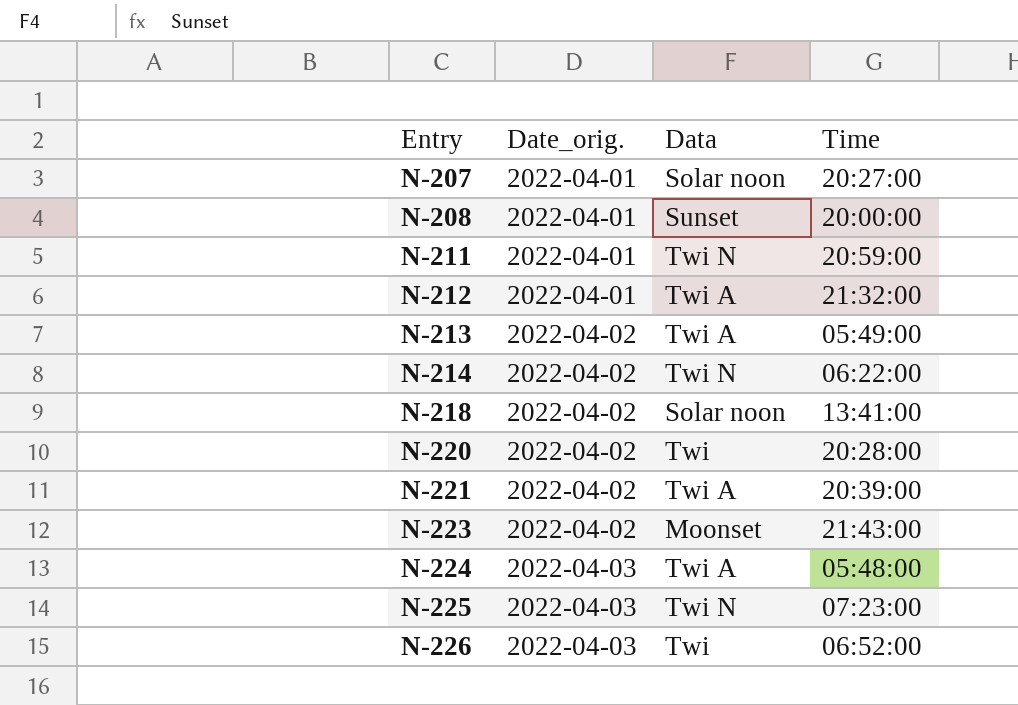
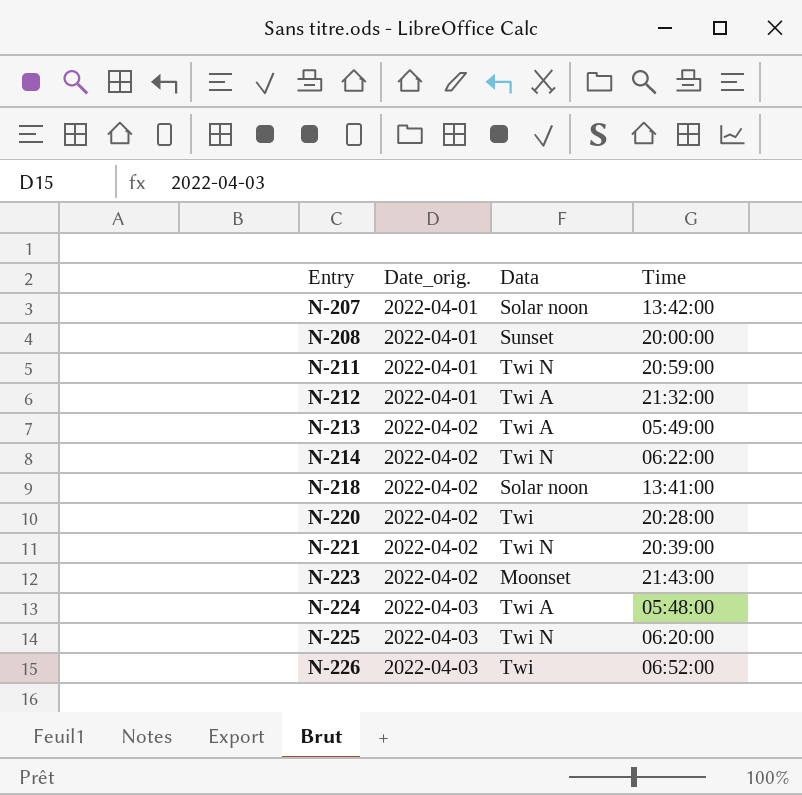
N-207 | Time: 20:27:00 -> 13:42:00
N-221 | Data: Twi A -> Twi N
N-225 | Time: 07:23:00 -> 06:20:00

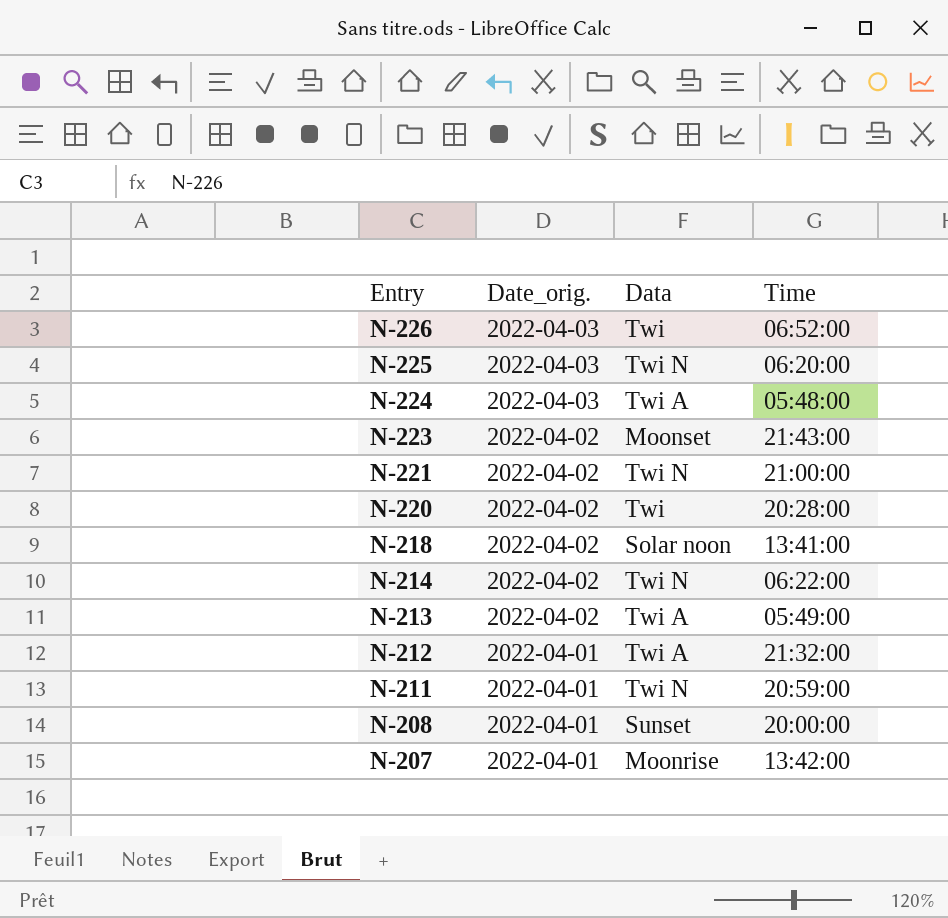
row order: Entry ascending -> Entry descending
N-221 | Time: 20:39:00 -> 21:00:00
N-207 | Data: Solar noon -> Moonrise

